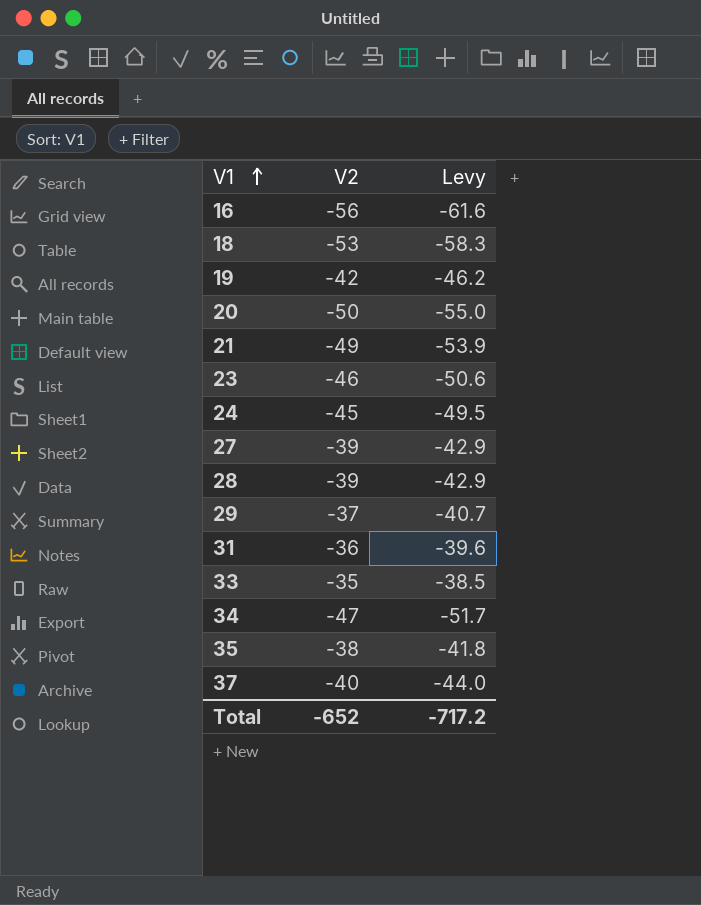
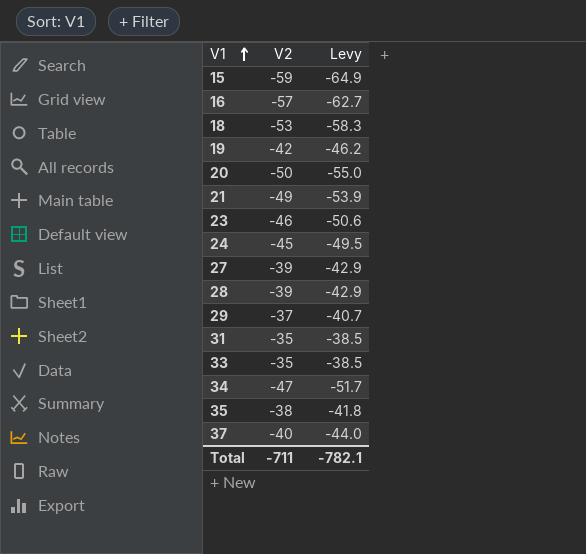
row 15: none -> -59 | -64.9
16 | V2: -56 -> -57
16 | Levy: -61.6 -> -62.7
31 | V2: -36 -> -35
31 | Levy: -39.6 -> -38.5
Total | V2: -652 -> -711
Total | Levy: -717.2 -> -782.1

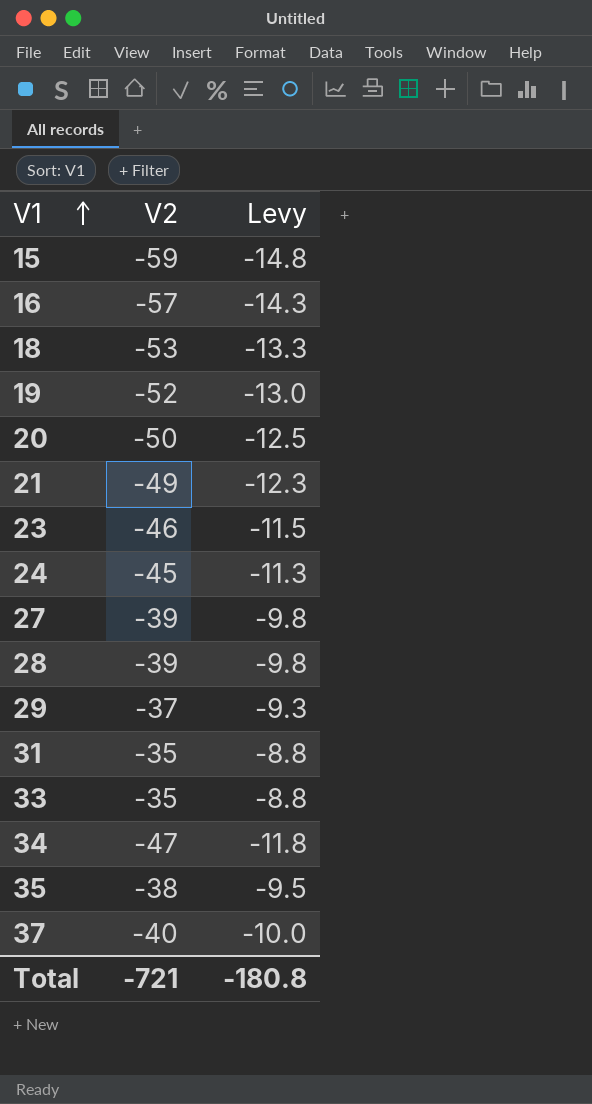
column Levy | formula: [V2] * 1.1 -> [V2] * 0.25
19 | V2: -42 -> -52
Total | V2: -711 -> -721
Total | Levy: -782.1 -> -180.8

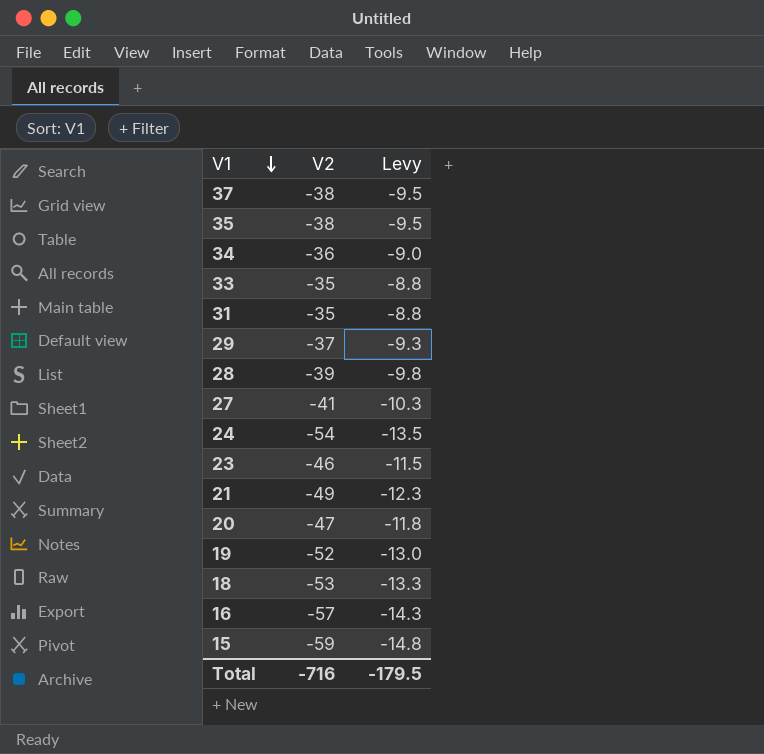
row order: V1 ascending -> V1 descending
37 | V2: -40 -> -38
37 | Levy: -10.0 -> -9.5
34 | V2: -47 -> -36
34 | Levy: -11.8 -> -9.0
27 | V2: -39 -> -41
27 | Levy: -9.8 -> -10.3
24 | V2: -45 -> -54
24 | Levy: -11.3 -> -13.5
20 | V2: -50 -> -47
20 | Levy: -12.5 -> -11.8
Total | V2: -721 -> -716
Total | Levy: -180.8 -> -179.5

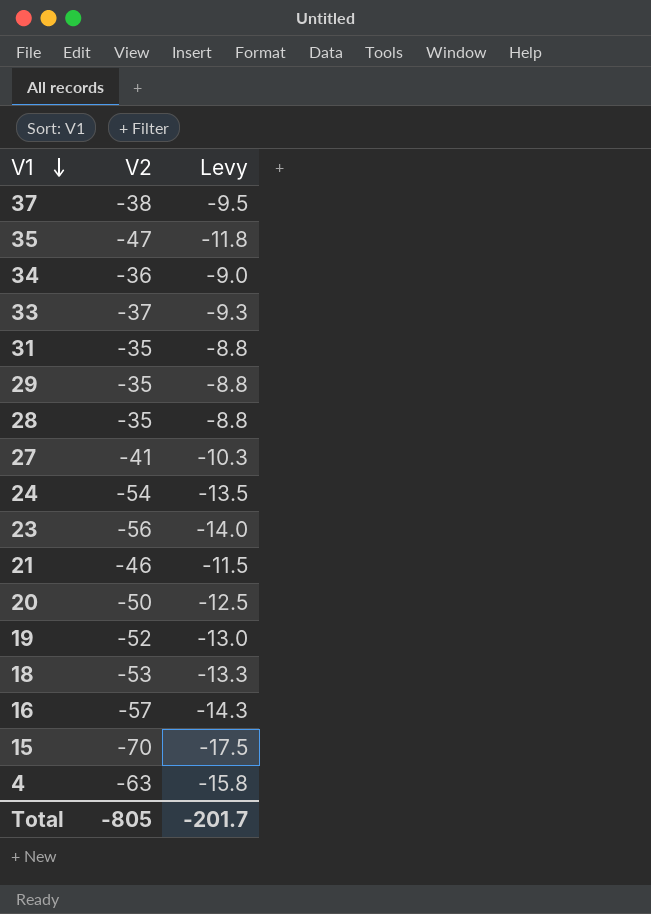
35 | V2: -38 -> -47
35 | Levy: -9.5 -> -11.8
33 | V2: -35 -> -37
33 | Levy: -8.8 -> -9.3
29 | V2: -37 -> -35
29 | Levy: -9.3 -> -8.8
28 | V2: -39 -> -35
28 | Levy: -9.8 -> -8.8
23 | V2: -46 -> -56
23 | Levy: -11.5 -> -14.0
21 | V2: -49 -> -46
21 | Levy: -12.3 -> -11.5
20 | V2: -47 -> -50
20 | Levy: -11.8 -> -12.5
15 | V2: -59 -> -70
15 | Levy: -14.8 -> -17.5
row 4: none -> -63 | -15.8
Total | V2: -716 -> -805
Total | Levy: -179.5 -> -201.7

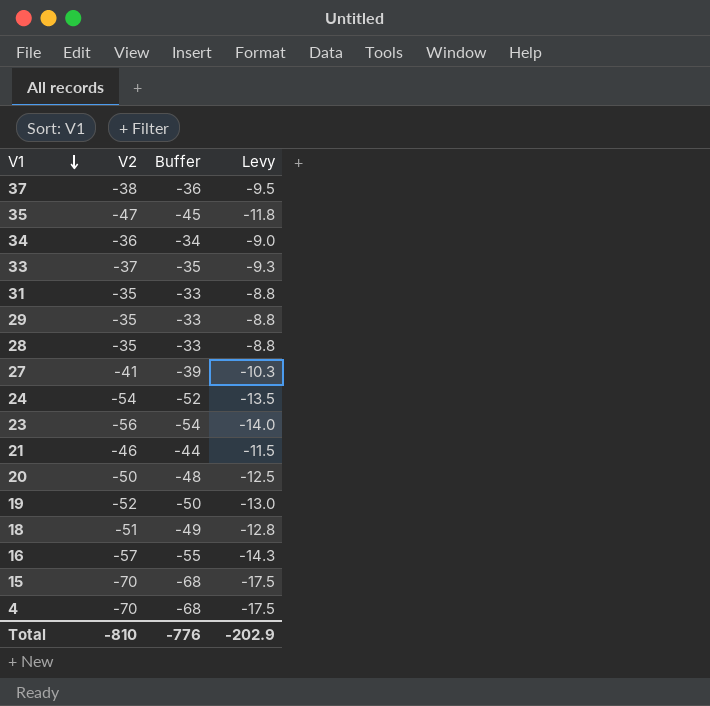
column Buffer | formula: none -> [V2] + 2
18 | V2: -53 -> -51
18 | Levy: -13.3 -> -12.8
4 | V2: -63 -> -70
4 | Levy: -15.8 -> -17.5
Total | V2: -805 -> -810
Total | Levy: -201.7 -> -202.9

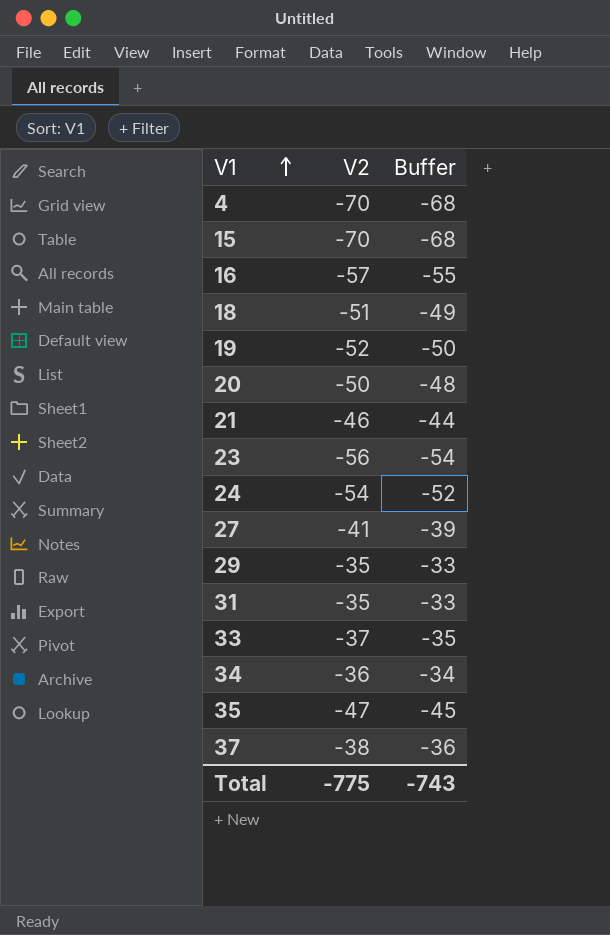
row order: V1 descending -> V1 ascending
column Levy | formula: [V2] * 0.25 -> none
row 28: -35 | -33 | -8.8 -> none
Total | V2: -810 -> -775
Total | Buffer: -776 -> -743

